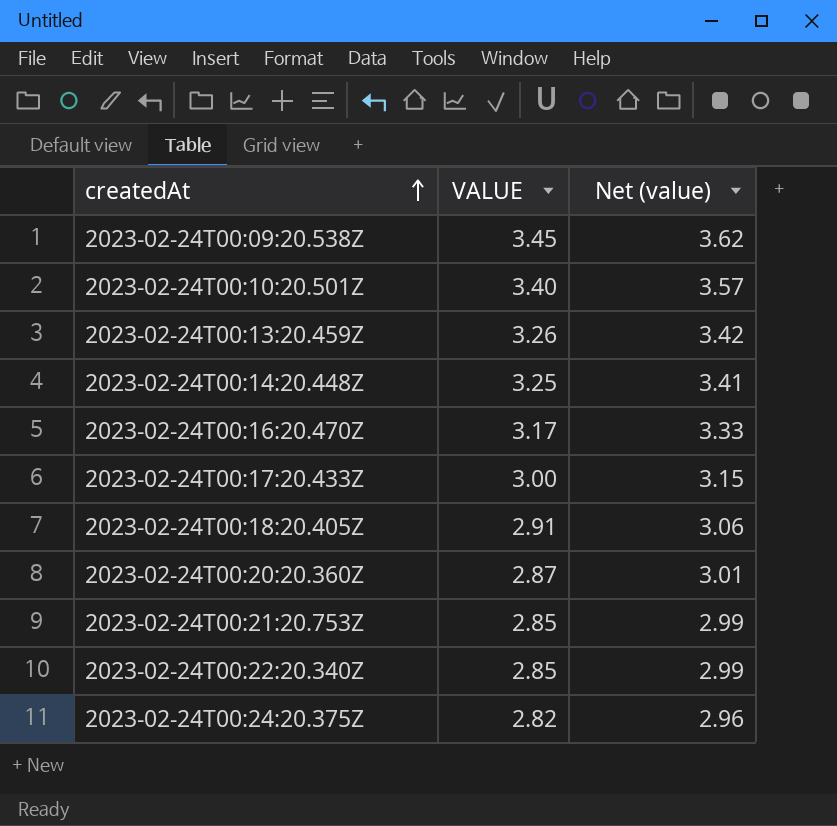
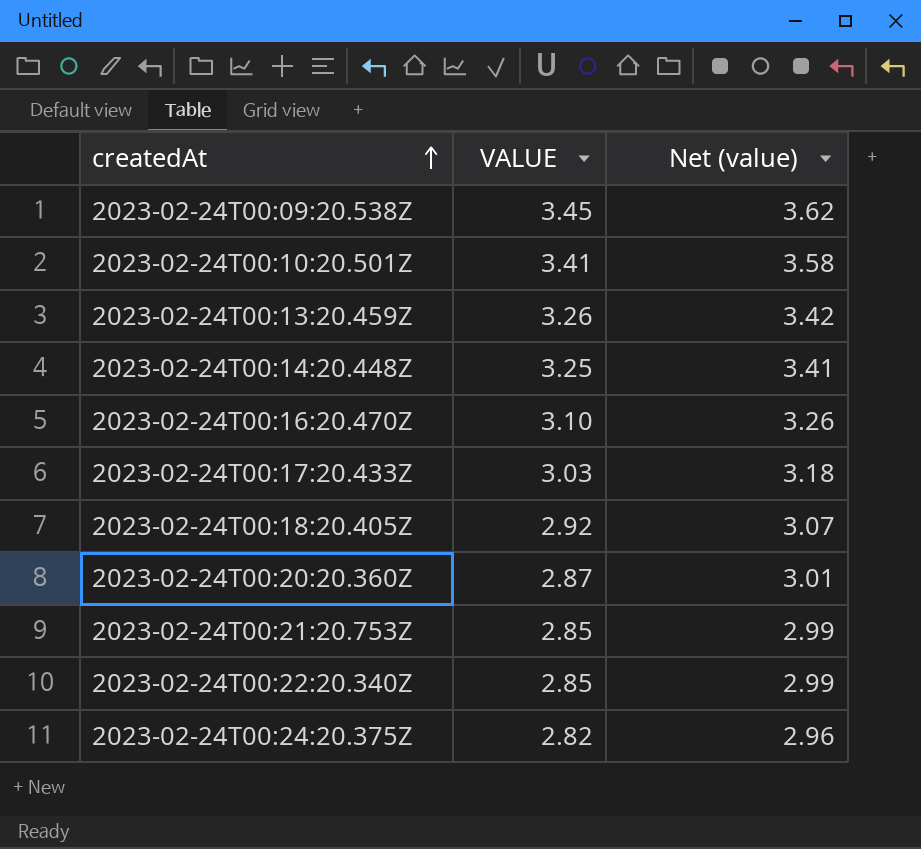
2023-02-24T00:10:20.501Z | VALUE: 3.40 -> 3.41
2023-02-24T00:10:20.501Z | Net (value): 3.57 -> 3.58
2023-02-24T00:16:20.470Z | VALUE: 3.17 -> 3.10
2023-02-24T00:16:20.470Z | Net (value): 3.33 -> 3.26
2023-02-24T00:17:20.433Z | VALUE: 3.00 -> 3.03
2023-02-24T00:17:20.433Z | Net (value): 3.15 -> 3.18
2023-02-24T00:18:20.405Z | VALUE: 2.91 -> 2.92
2023-02-24T00:18:20.405Z | Net (value): 3.06 -> 3.07

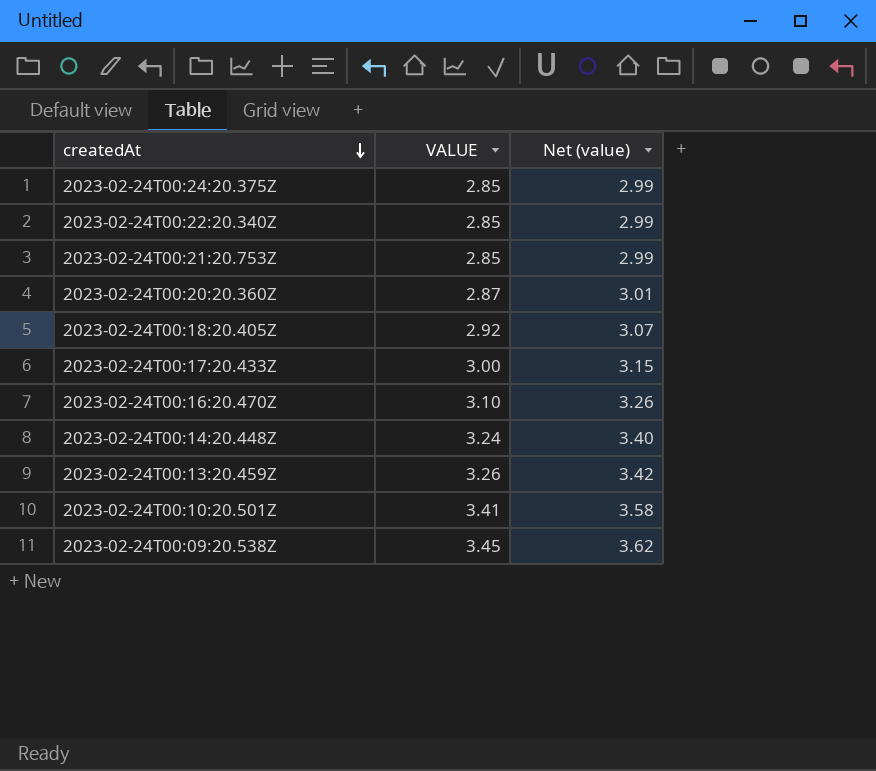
row order: createdAt ascending -> createdAt descending
2023-02-24T00:24:20.375Z | VALUE: 2.82 -> 2.85
2023-02-24T00:24:20.375Z | Net (value): 2.96 -> 2.99
2023-02-24T00:17:20.433Z | VALUE: 3.03 -> 3.00
2023-02-24T00:17:20.433Z | Net (value): 3.18 -> 3.15
2023-02-24T00:14:20.448Z | VALUE: 3.25 -> 3.24
2023-02-24T00:14:20.448Z | Net (value): 3.41 -> 3.40

